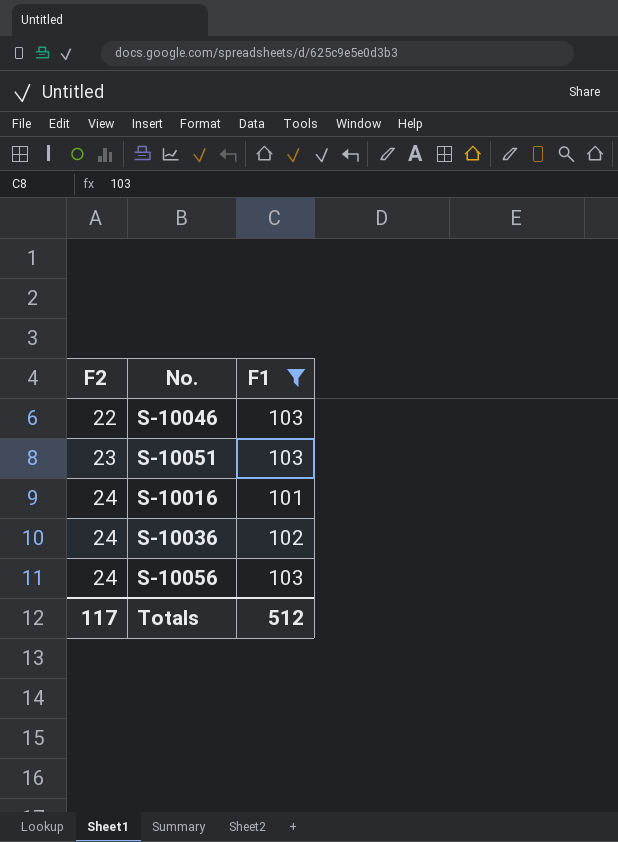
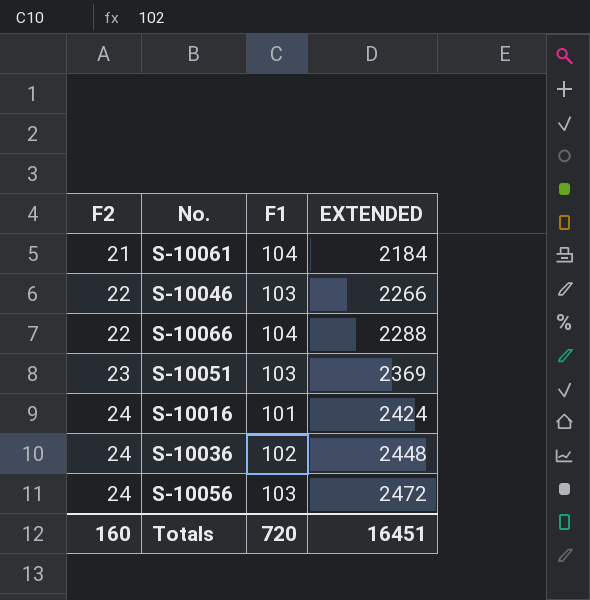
filter: F1 != 104 -> none
column EXTENDED | formula: none -> [F2] * [F1]
Totals | F2: 117 -> 160
Totals | F1: 512 -> 720

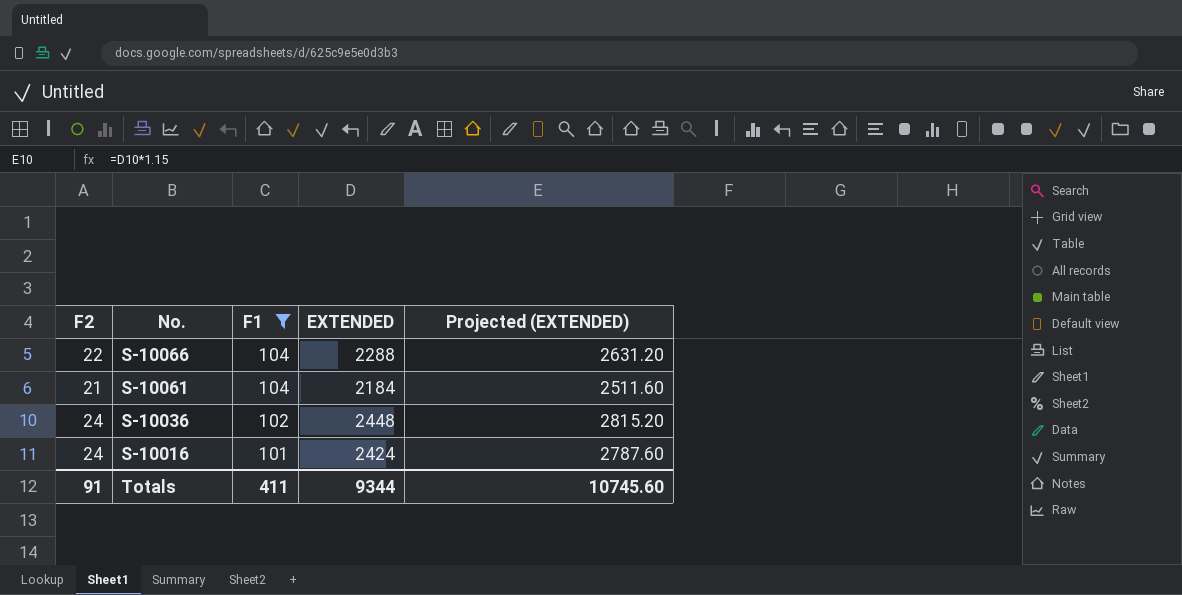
filter: none -> F1 != 103
row order: F2 ascending -> No. descending
column Projected (EXTENDED) | formula: none -> [EXTENDED] * 1.15
Totals | F2: 160 -> 91
Totals | F1: 720 -> 411
Totals | EXTENDED: 16451 -> 9344

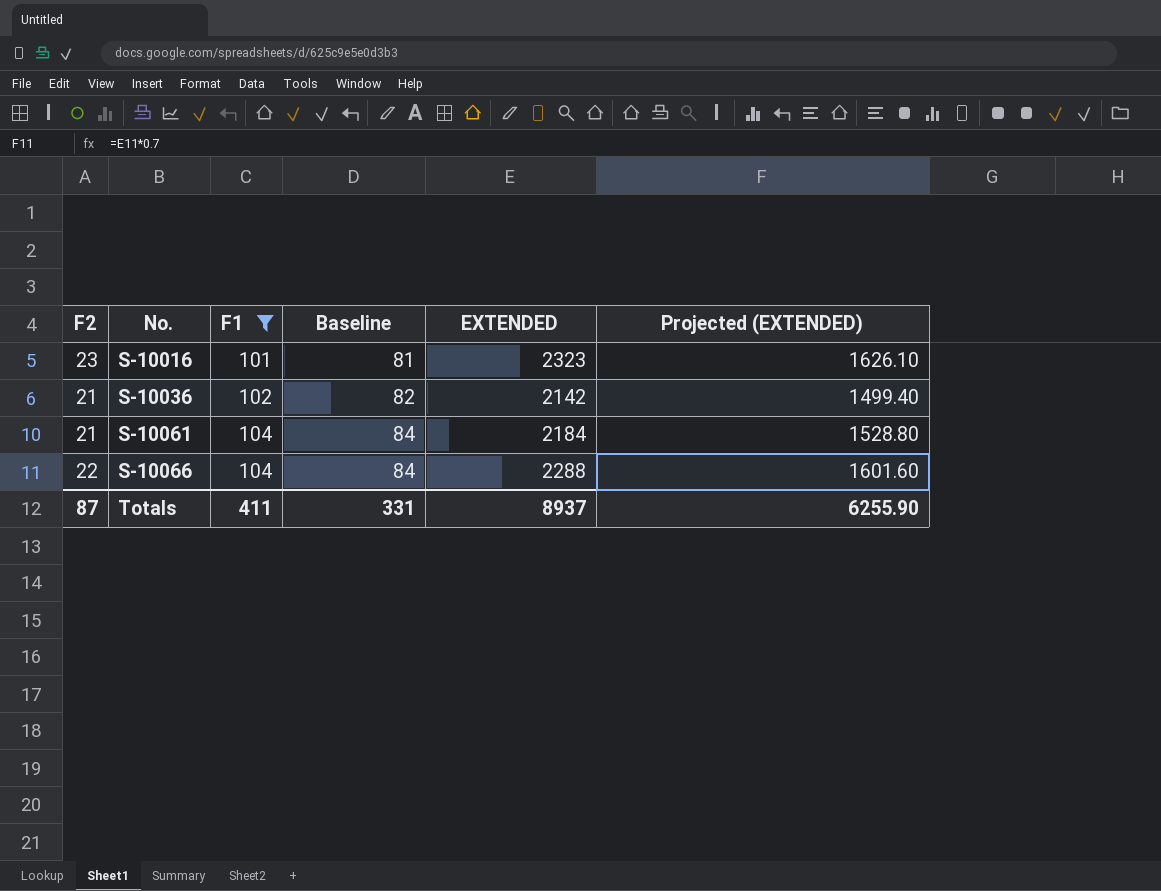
row order: No. descending -> No. ascending
column Baseline | formula: none -> [F1] - 20
column Projected (EXTENDED) | formula: [EXTENDED] * 1.15 -> [EXTENDED] * 0.7
S-10016 | F2: 24 -> 23
S-10016 | EXTENDED: 2424 -> 2323
S-10036 | F2: 24 -> 21
S-10036 | EXTENDED: 2448 -> 2142
Totals | F2: 91 -> 87
Totals | EXTENDED: 9344 -> 8937
Totals | Projected (EXTENDED): 10745.60 -> 6255.90

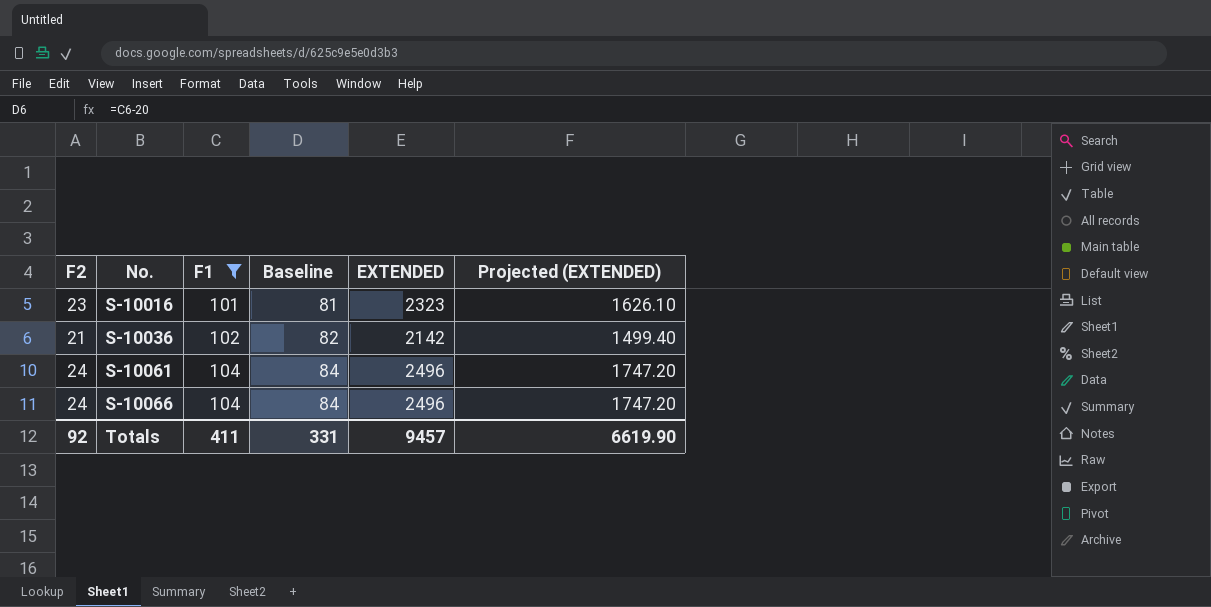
S-10061 | F2: 21 -> 24
S-10061 | EXTENDED: 2184 -> 2496
S-10061 | Projected (EXTENDED): 1528.80 -> 1747.20
S-10066 | F2: 22 -> 24
S-10066 | EXTENDED: 2288 -> 2496
S-10066 | Projected (EXTENDED): 1601.60 -> 1747.20
Totals | F2: 87 -> 92
Totals | EXTENDED: 8937 -> 9457
Totals | Projected (EXTENDED): 6255.90 -> 6619.90

